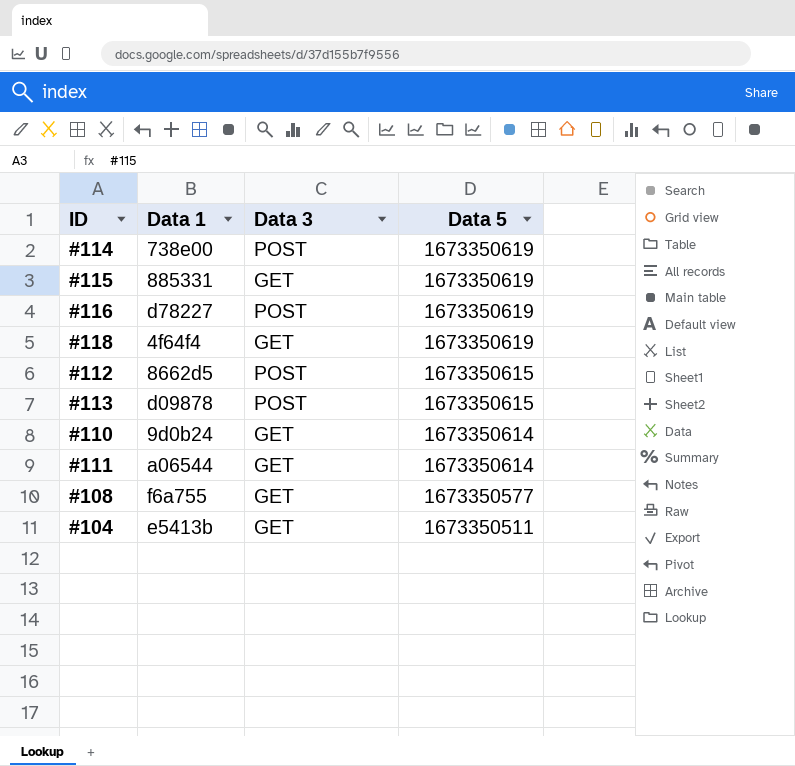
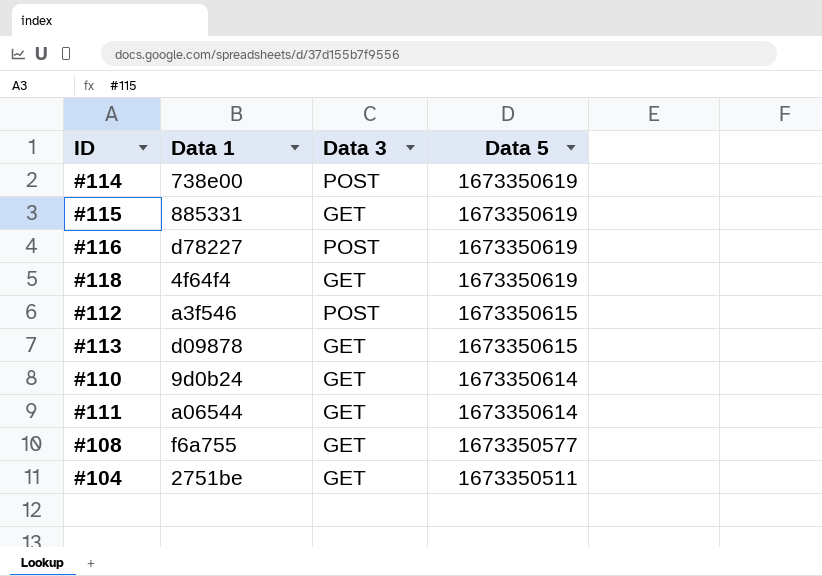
#112 | Data 1: 8662d5 -> a3f546
#113 | Data 3: POST -> GET
#104 | Data 1: e5413b -> 2751be

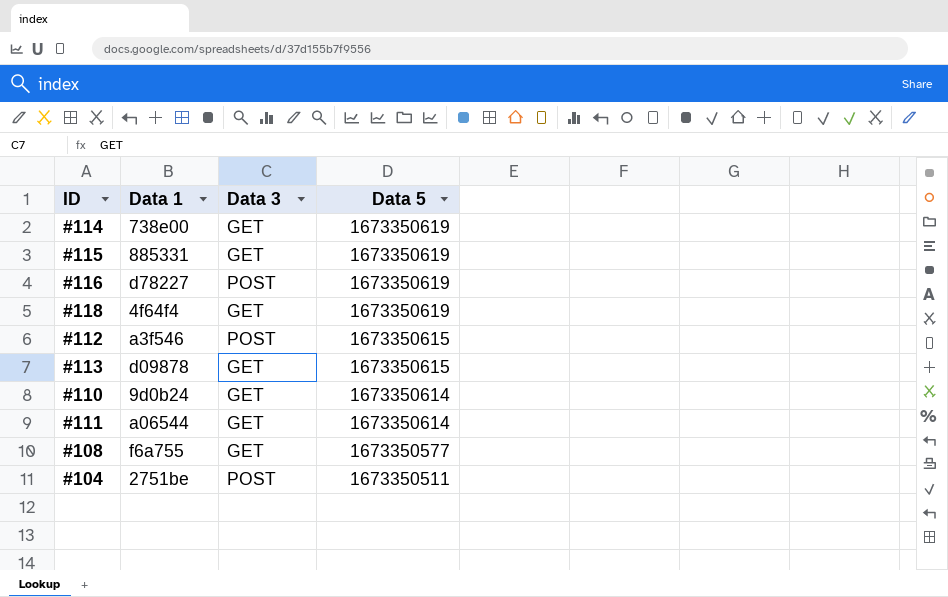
#114 | Data 3: POST -> GET
#104 | Data 3: GET -> POST

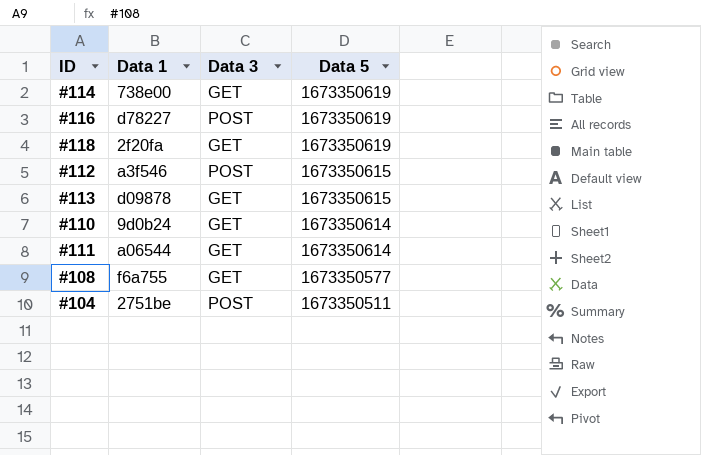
row #115: 885331 | GET | 1673350619 -> none
#118 | Data 1: 4f64f4 -> 2f20fa

